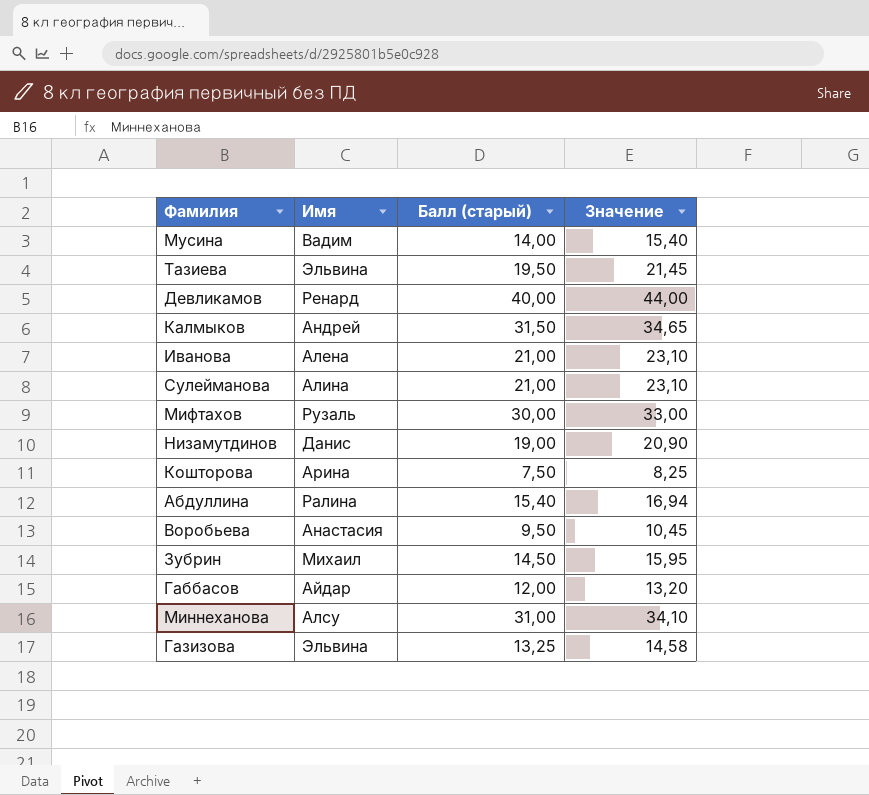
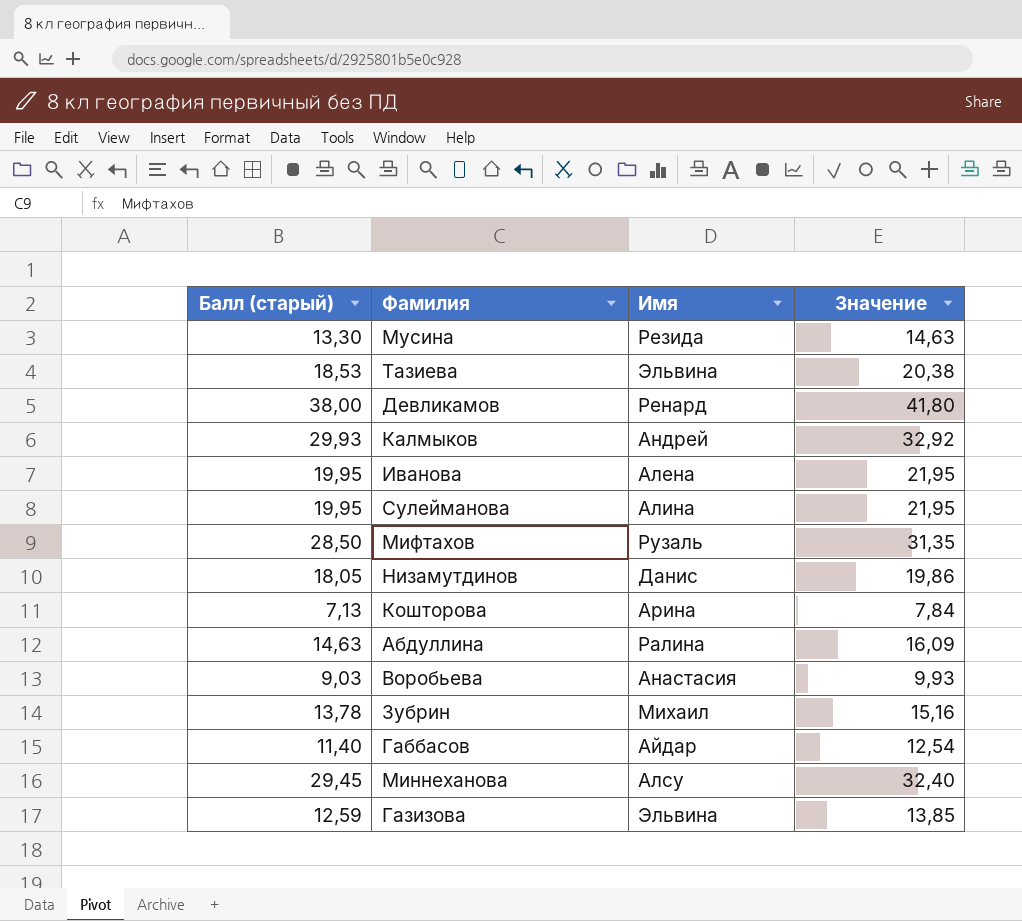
column Балл (старый) | position: 3 -> 1
Мусина | Балл (старый): 14,00 -> 13,30
Мусина | Имя: Вадим -> Резида
Мусина | Значение: 15,40 -> 14,63
Тазиева | Балл (старый): 19,50 -> 18,53
Тазиева | Значение: 21,45 -> 20,38
Девликамов | Балл (старый): 40,00 -> 38,00
Девликамов | Значение: 44,00 -> 41,80
Калмыков | Балл (старый): 31,50 -> 29,93
Калмыков | Значение: 34,65 -> 32,92
Иванова | Балл (старый): 21,00 -> 19,95
Иванова | Значение: 23,10 -> 21,95
Сулейманова | Балл (старый): 21,00 -> 19,95
Сулейманова | Значение: 23,10 -> 21,95
Мифтахов | Балл (старый): 30,00 -> 28,50
Мифтахов | Значение: 33,00 -> 31,35
Низамутдинов | Балл (старый): 19,00 -> 18,05
Низамутдинов | Значение: 20,90 -> 19,86
Кошторова | Балл (старый): 7,50 -> 7,13
Кошторова | Значение: 8,25 -> 7,84
Абдуллина | Балл (старый): 15,40 -> 14,63
Абдуллина | Значение: 16,94 -> 16,09
Воробьева | Балл (старый): 9,50 -> 9,03
Воробьева | Значение: 10,45 -> 9,93
Зубрин | Балл (старый): 14,50 -> 13,78
Зубрин | Значение: 15,95 -> 15,16
Габбасов | Балл (старый): 12,00 -> 11,40
Габбасов | Значение: 13,20 -> 12,54
Миннеханова | Балл (старый): 31,00 -> 29,45
Миннеханова | Значение: 34,10 -> 32,40
Газизова | Балл (старый): 13,25 -> 12,59
Газизова | Значение: 14,58 -> 13,85

